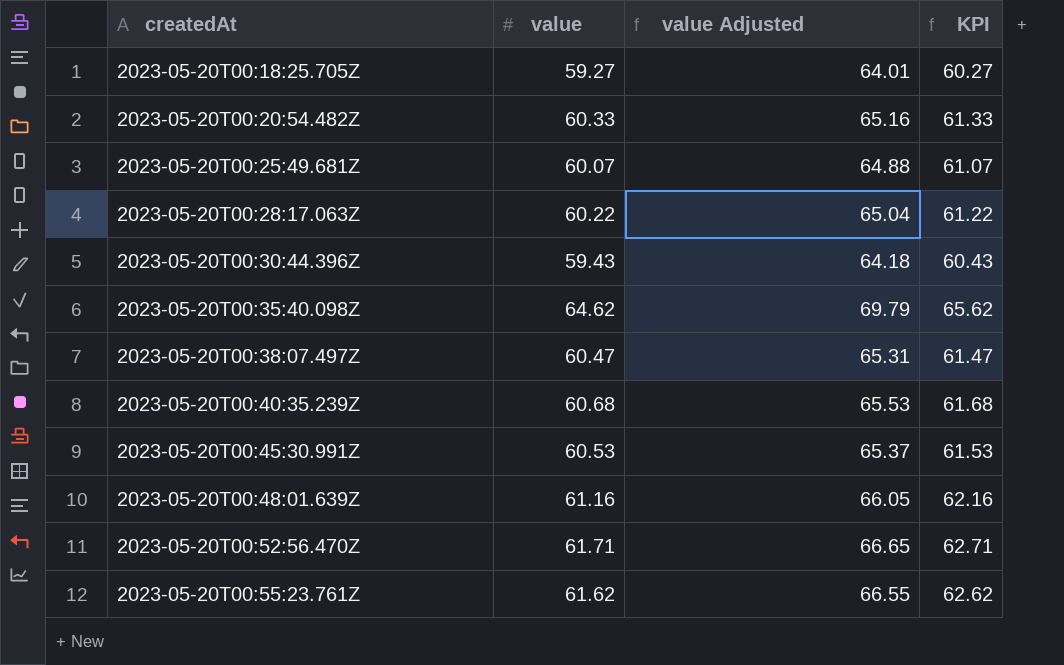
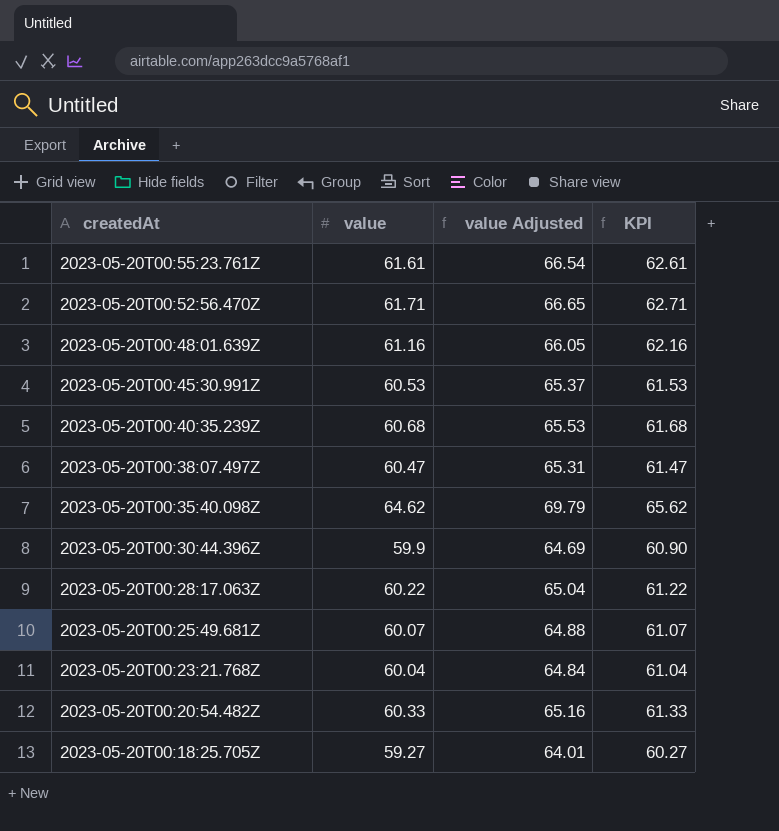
row order: createdAt ascending -> createdAt descending
2023-05-20T00:55:23.761Z | value: 61.62 -> 61.61
2023-05-20T00:55:23.761Z | value Adjusted: 66.55 -> 66.54
2023-05-20T00:55:23.761Z | KPI: 62.62 -> 62.61
2023-05-20T00:30:44.396Z | value: 59.43 -> 59.9
2023-05-20T00:30:44.396Z | value Adjusted: 64.18 -> 64.69
2023-05-20T00:30:44.396Z | KPI: 60.43 -> 60.90
row 2023-05-20T00:23:21.768Z: none -> 60.04 | 64.84 | 61.04

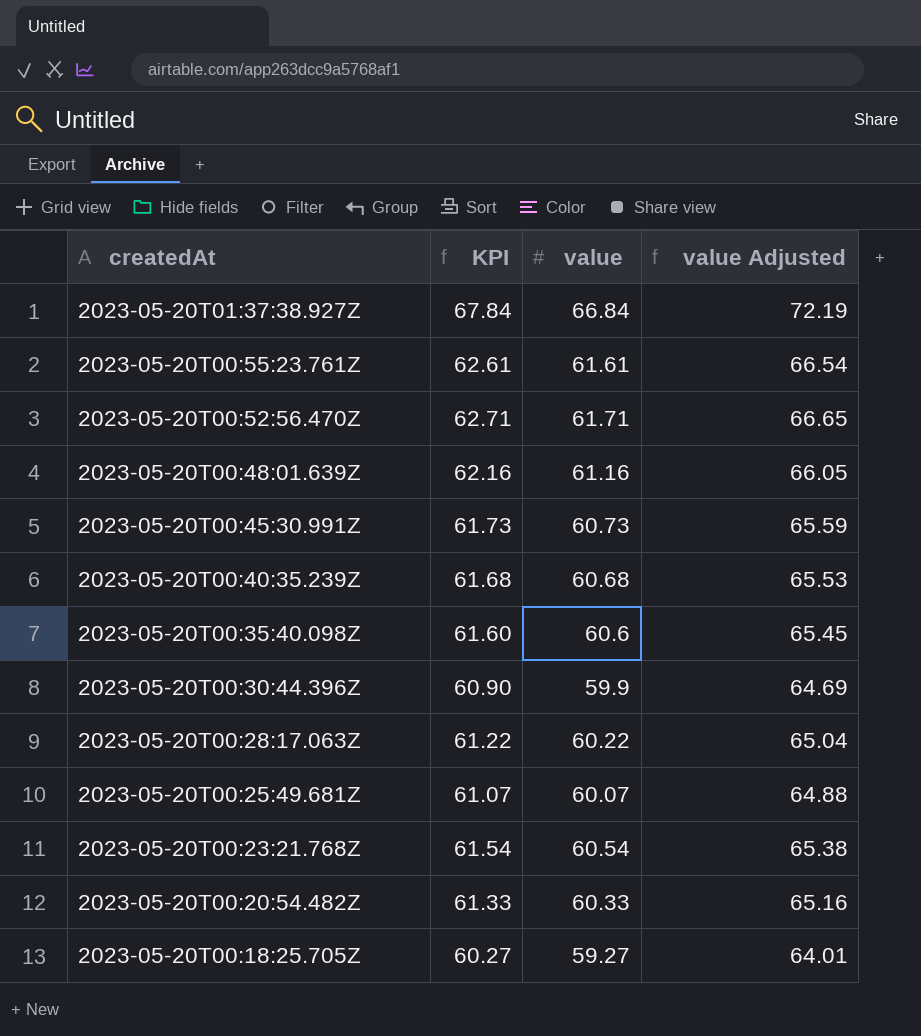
column KPI | position: 4 -> 2
row 2023-05-20T00:38:07.497Z: 60.47 | 65.31 | 61.47 -> none
row 2023-05-20T01:37:38.927Z: none -> 67.84 | 66.84 | 72.19
2023-05-20T00:45:30.991Z | KPI: 61.53 -> 61.73
2023-05-20T00:45:30.991Z | value: 60.53 -> 60.73
2023-05-20T00:45:30.991Z | value Adjusted: 65.37 -> 65.59
2023-05-20T00:35:40.098Z | KPI: 65.62 -> 61.60
2023-05-20T00:35:40.098Z | value: 64.62 -> 60.6
2023-05-20T00:35:40.098Z | value Adjusted: 69.79 -> 65.45
2023-05-20T00:23:21.768Z | KPI: 61.04 -> 61.54
2023-05-20T00:23:21.768Z | value: 60.04 -> 60.54
2023-05-20T00:23:21.768Z | value Adjusted: 64.84 -> 65.38

